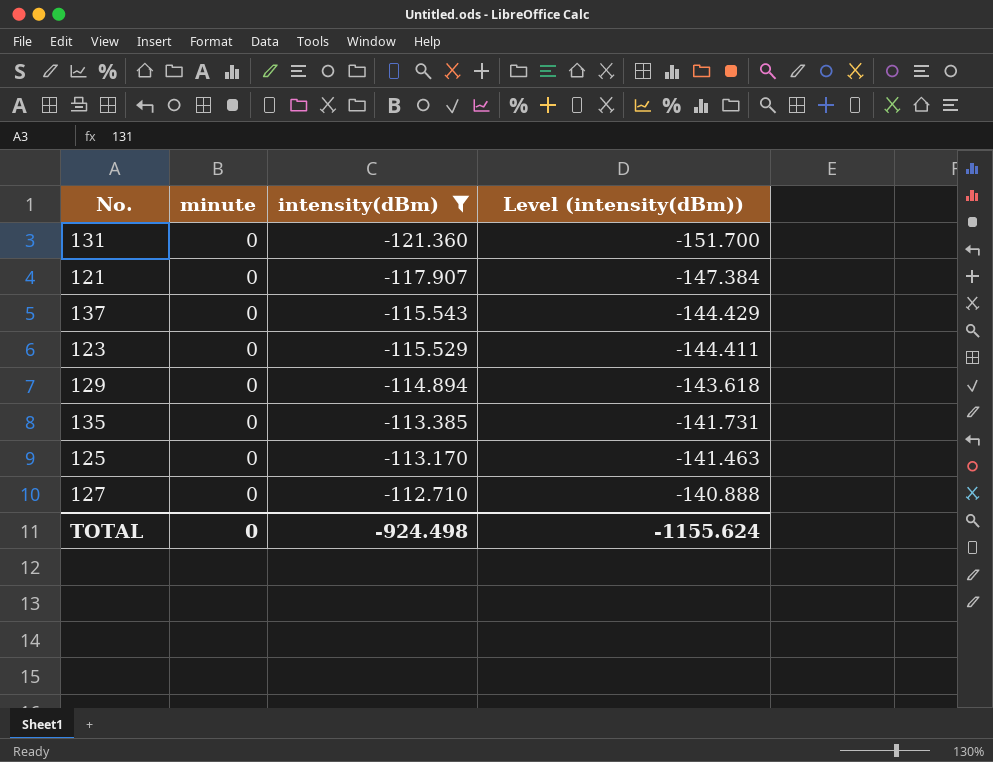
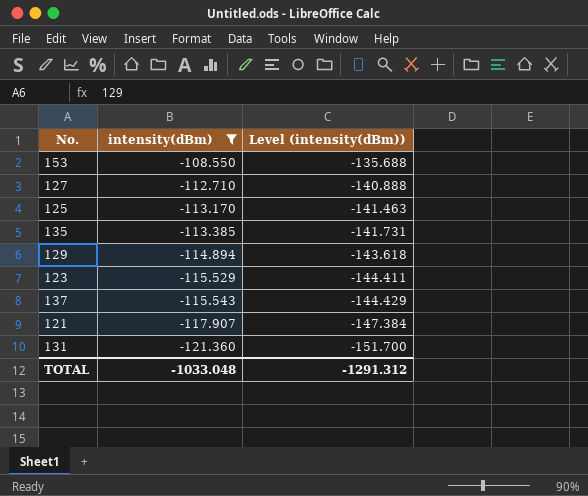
row order: intensity(dBm) ascending -> intensity(dBm) descending
column minute | position: 2 -> none
row 153: none -> -108.550 | -135.688
TOTAL | intensity(dBm): -924.498 -> -1033.048
TOTAL | Level (intensity(dBm)): -1155.624 -> -1291.312

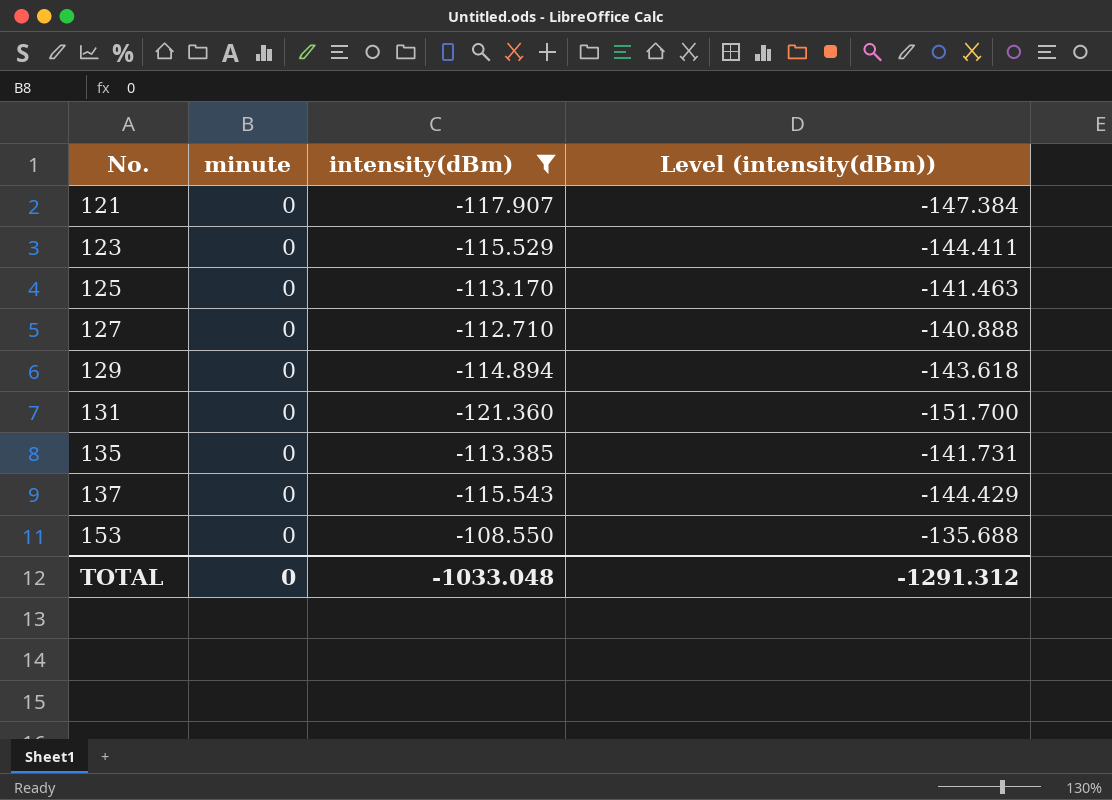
row order: intensity(dBm) descending -> No. ascending
column minute | position: none -> 2

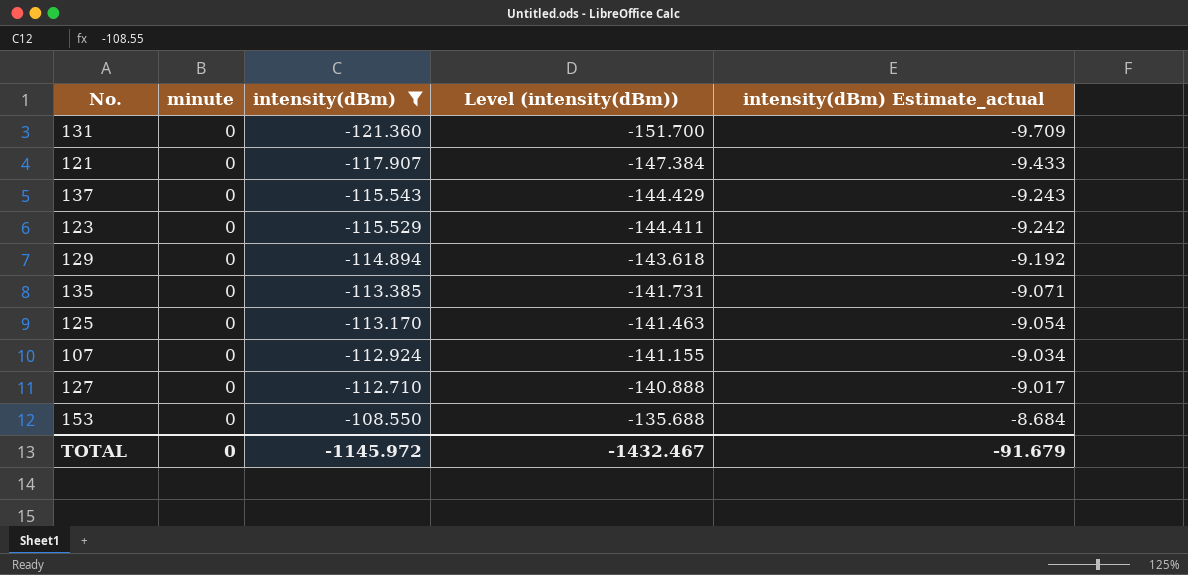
row order: No. ascending -> intensity(dBm) ascending
column intensity(dBm) Estimate_actual | formula: none -> [intensity(dBm)] * 0.08
row 107: none -> 0 | -112.924 | -141.155 | -9.034
TOTAL | intensity(dBm): -1033.048 -> -1145.972
TOTAL | Level (intensity(dBm)): -1291.312 -> -1432.467

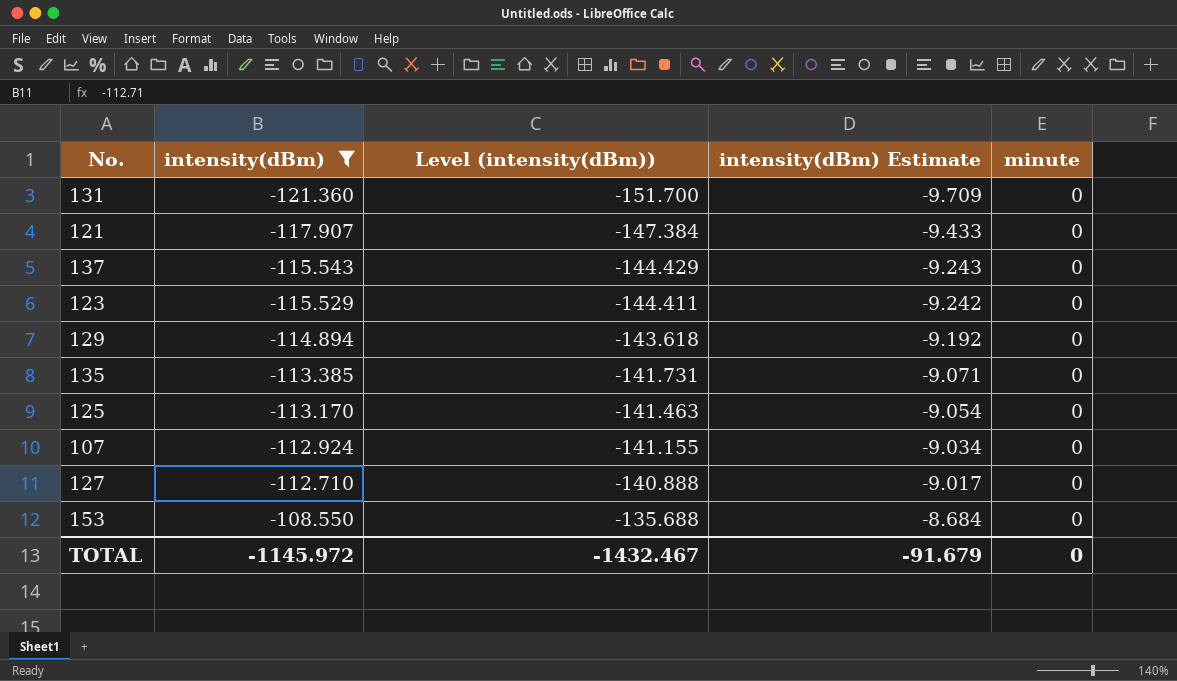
column name: intensity(dBm) Estimate_actual -> intensity(dBm) Estimate
column minute | position: 2 -> 5

